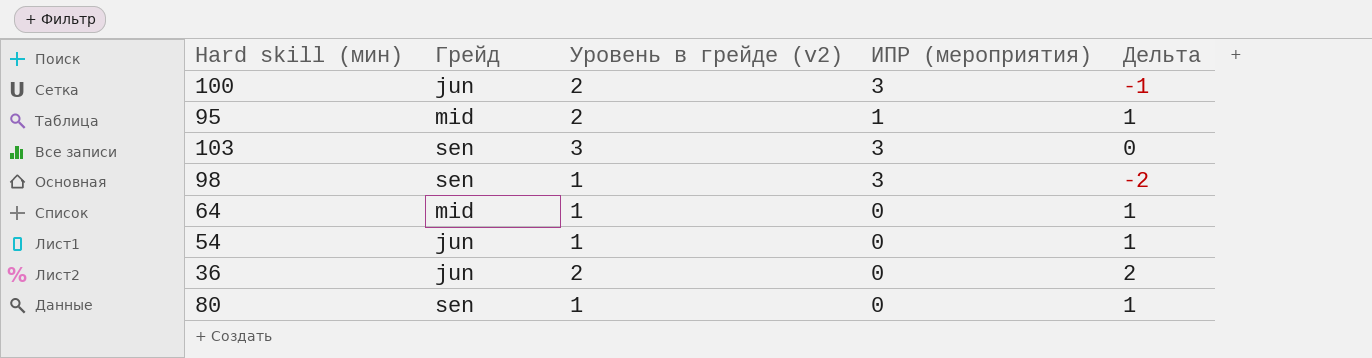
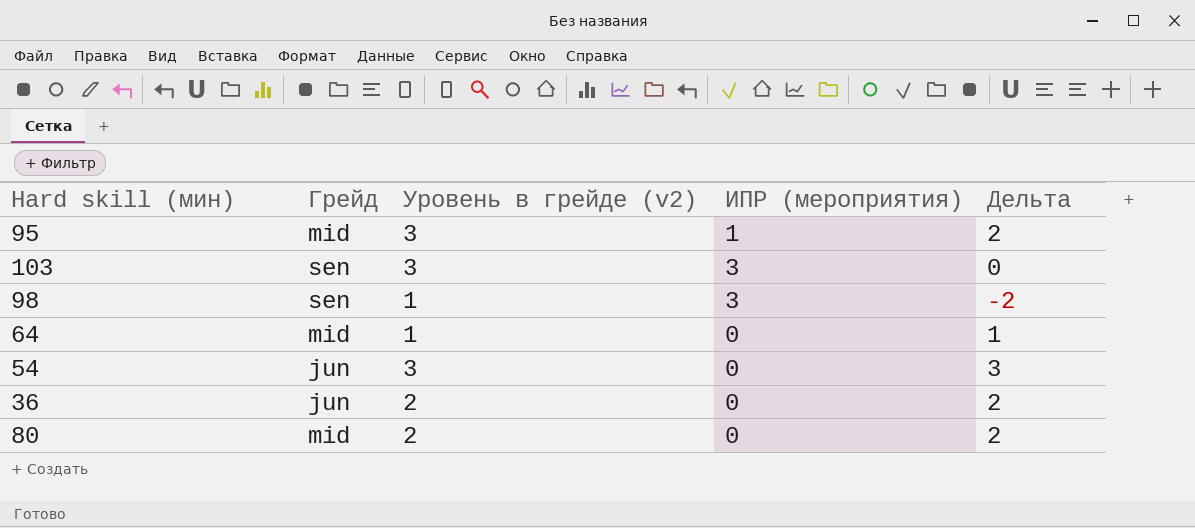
row 100: jun | 2 | 3 | -1 -> none
95 | Уровень в грейде (v2): 2 -> 3
95 | Дельта: 1 -> 2
54 | Уровень в грейде (v2): 1 -> 3
54 | Дельта: 1 -> 3
80 | Грейд: sen -> mid
80 | Уровень в грейде (v2): 1 -> 2
80 | Дельта: 1 -> 2

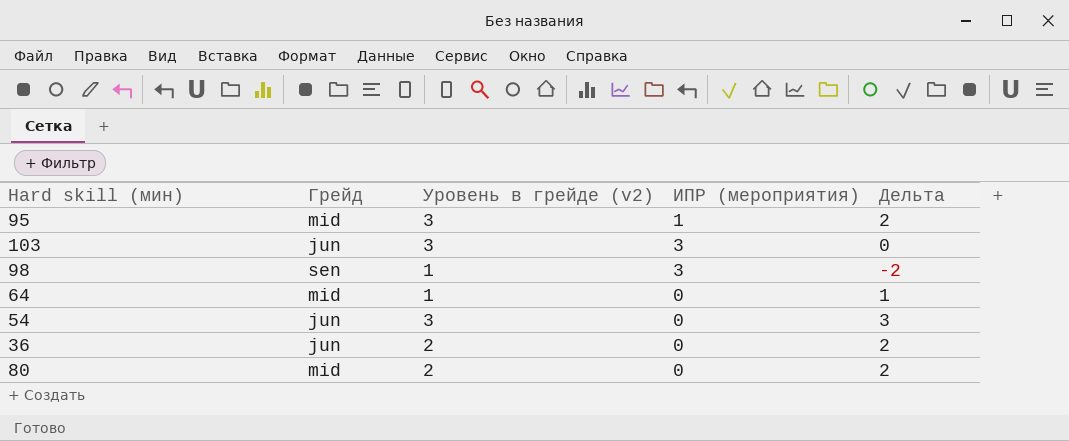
103 | Грейд: sen -> jun

